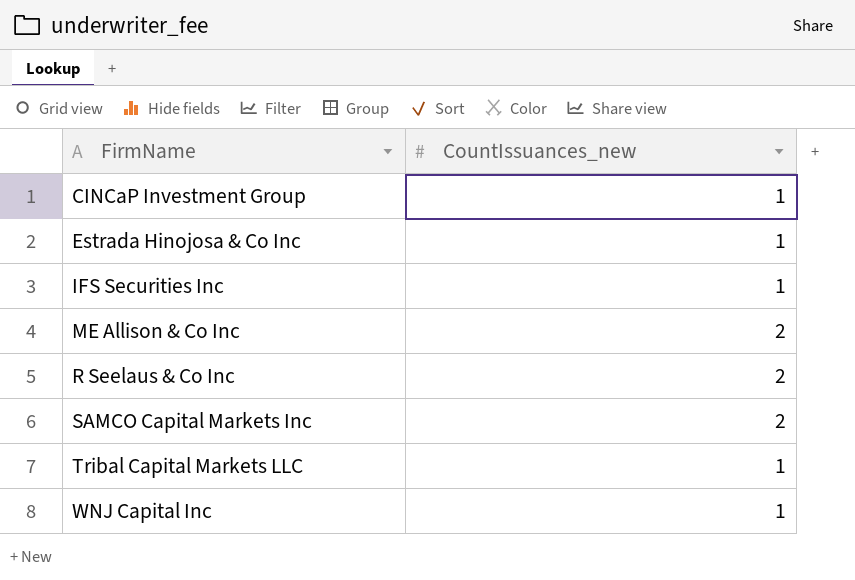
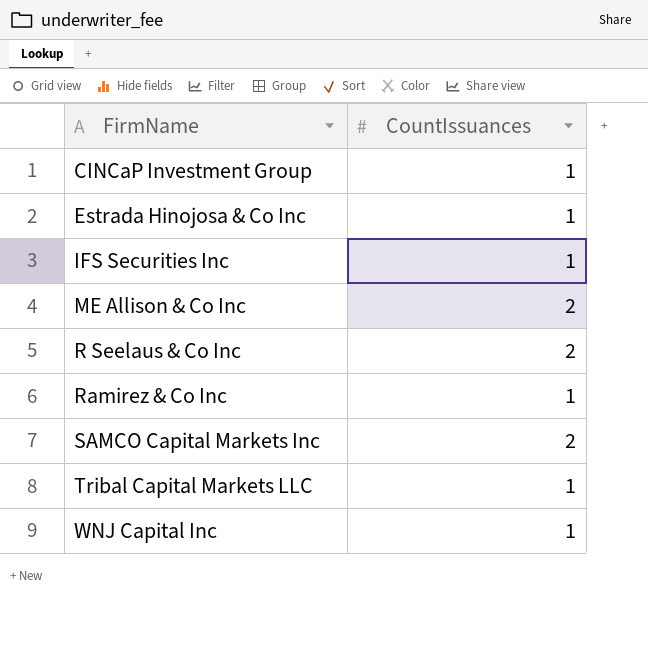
column name: CountIssuances_new -> CountIssuances
row Ramirez & Co Inc: none -> 1

